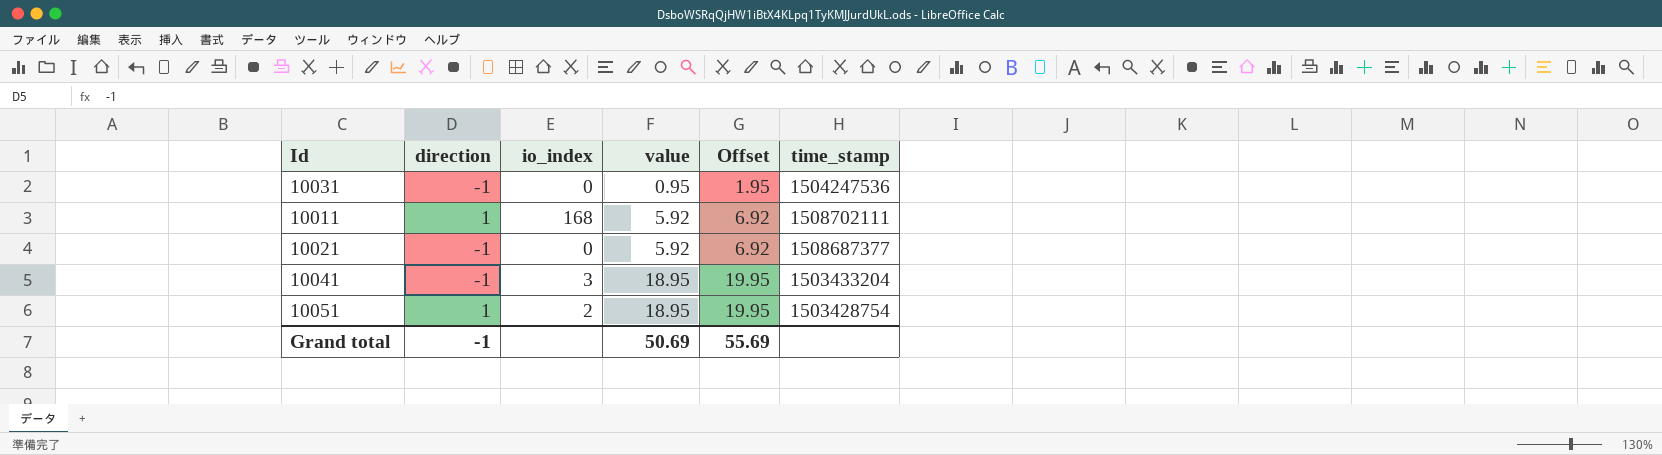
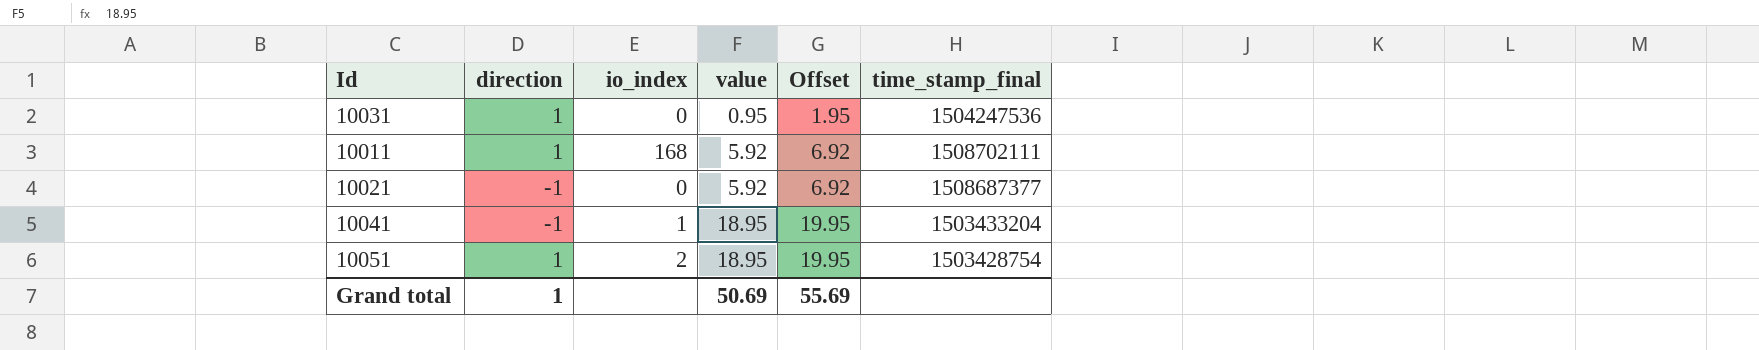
column name: time_stamp -> time_stamp_final
10031 | direction: -1 -> 1
10041 | io_index: 3 -> 1
Grand total | direction: -1 -> 1

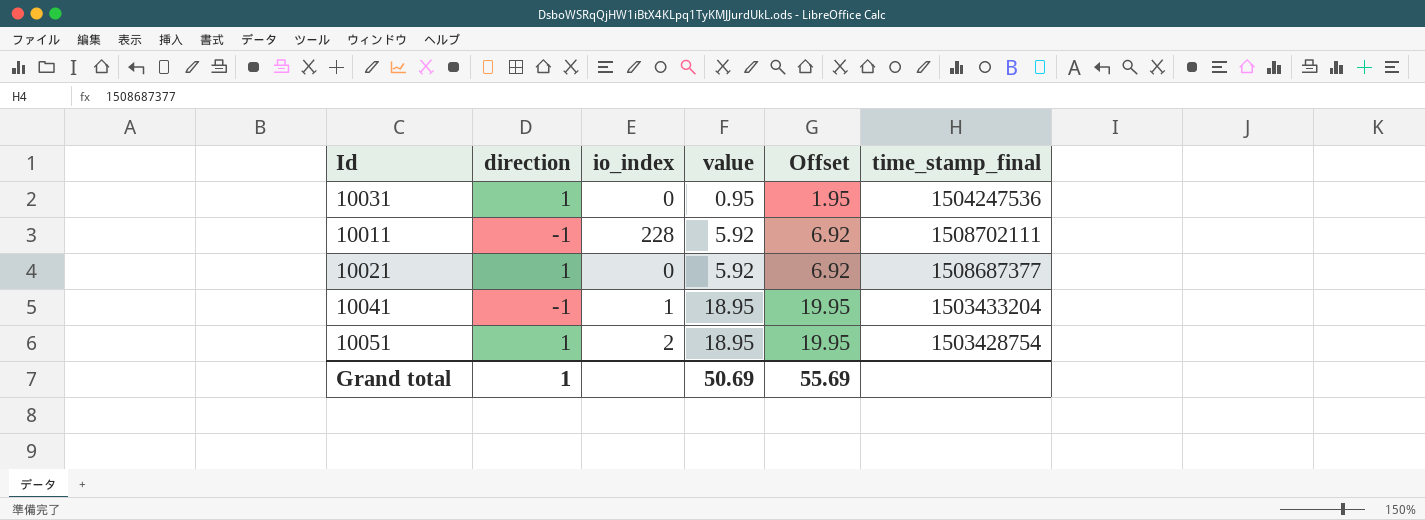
10011 | direction: 1 -> -1
10011 | io_index: 168 -> 228
10021 | direction: -1 -> 1

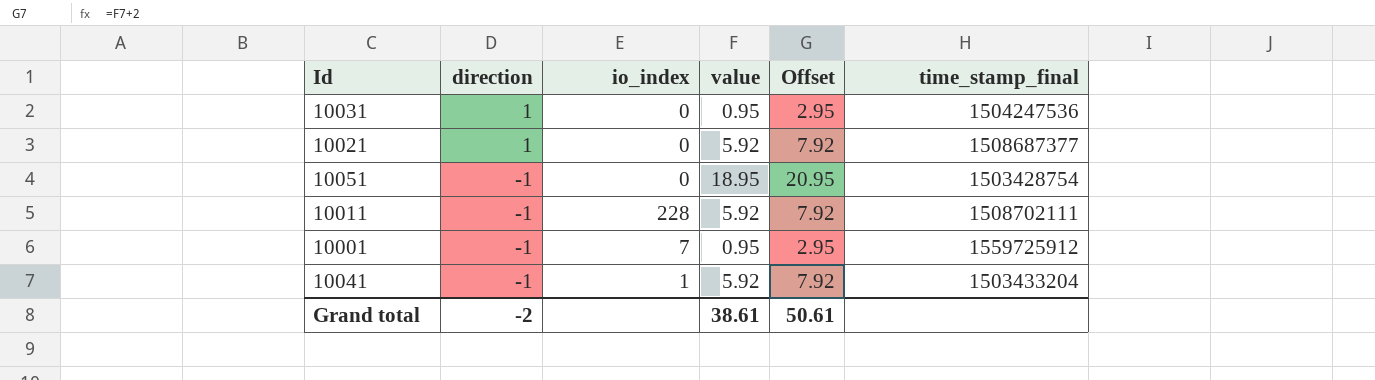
row order: value ascending -> direction descending
column Offset | formula: [value] + 1 -> [value] + 2
10051 | direction: 1 -> -1
10051 | io_index: 2 -> 0
row 10001: none -> -1 | 7 | 0.95 | 2.95 | 1559725912
10041 | value: 18.95 -> 5.92
Grand total | direction: 1 -> -2
Grand total | value: 50.69 -> 38.61
Grand total | Offset: 55.69 -> 50.61

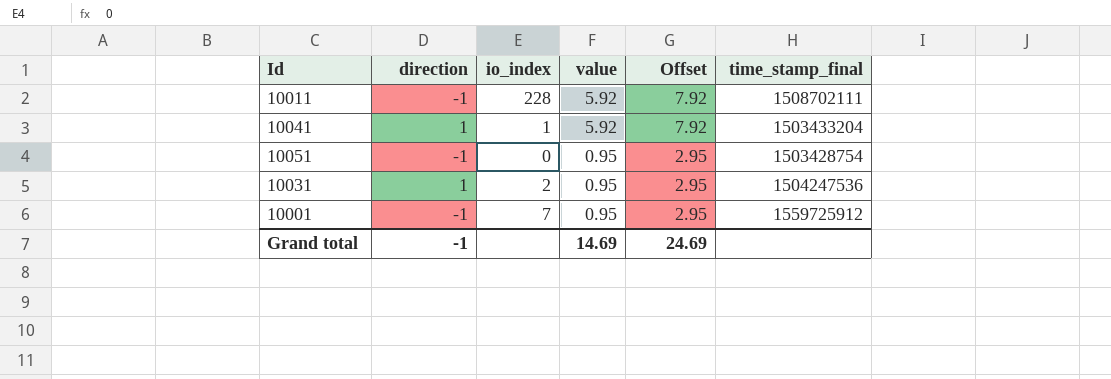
row order: direction descending -> value descending
row 10021: 1 | 0 | 5.92 | 7.92 | 1508687377 -> none
10041 | direction: -1 -> 1
10051 | value: 18.95 -> 0.95
10051 | Offset: 20.95 -> 2.95
10031 | io_index: 0 -> 2
Grand total | direction: -2 -> -1
Grand total | value: 38.61 -> 14.69
Grand total | Offset: 50.61 -> 24.69

